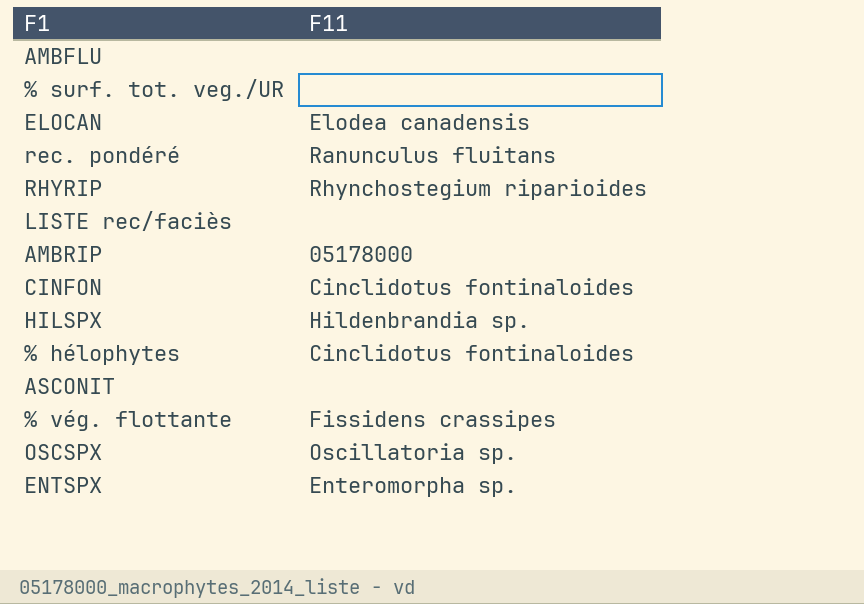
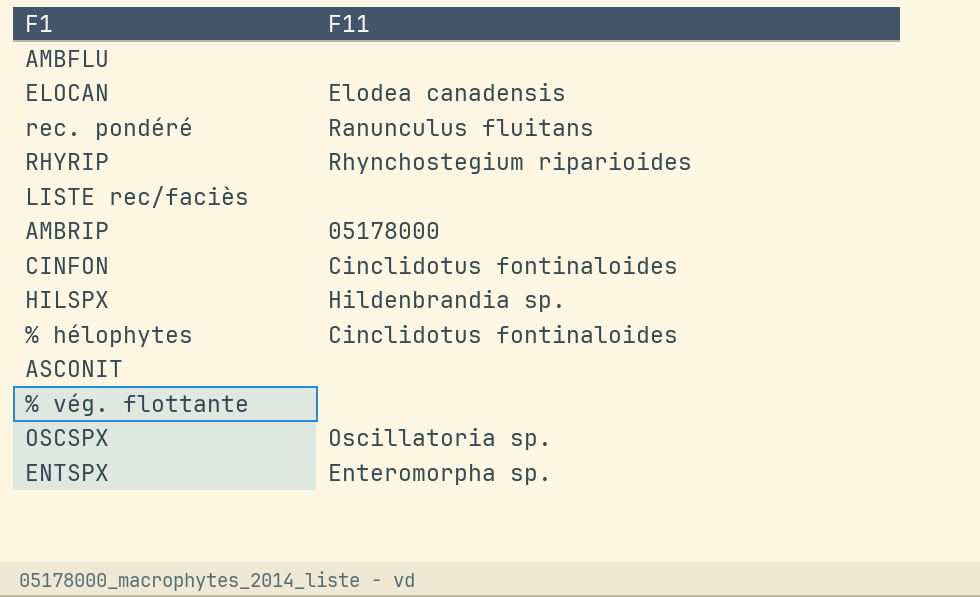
row % surf. tot. veg./UR: none -> none
% vég. flottante | F11: Fissidens crassipes -> none

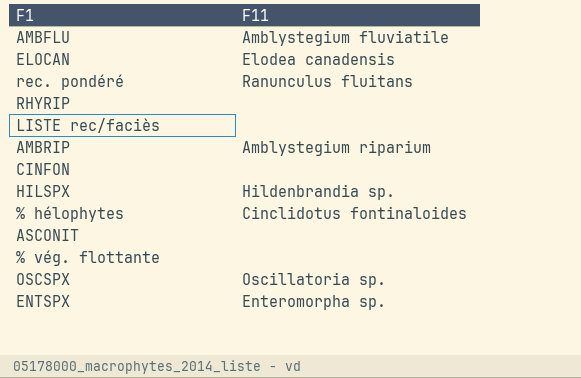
AMBFLU | F11: none -> Amblystegium fluviatile
RHYRIP | F11: Rhynchostegium riparioides -> none
AMBRIP | F11: 05178000 -> Amblystegium riparium
CINFON | F11: Cinclidotus fontinaloides -> none

